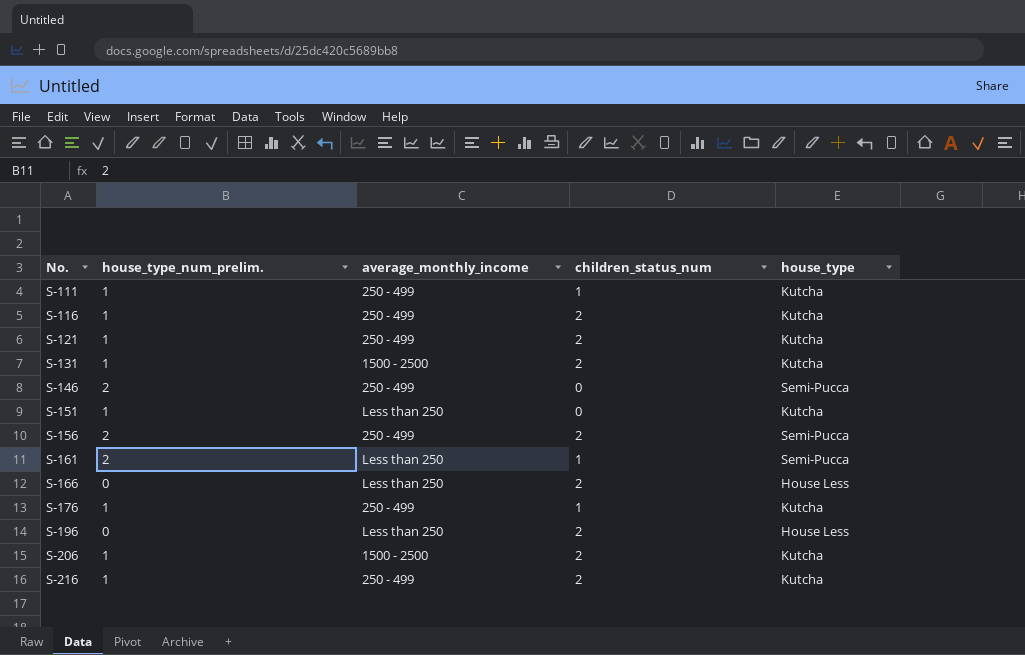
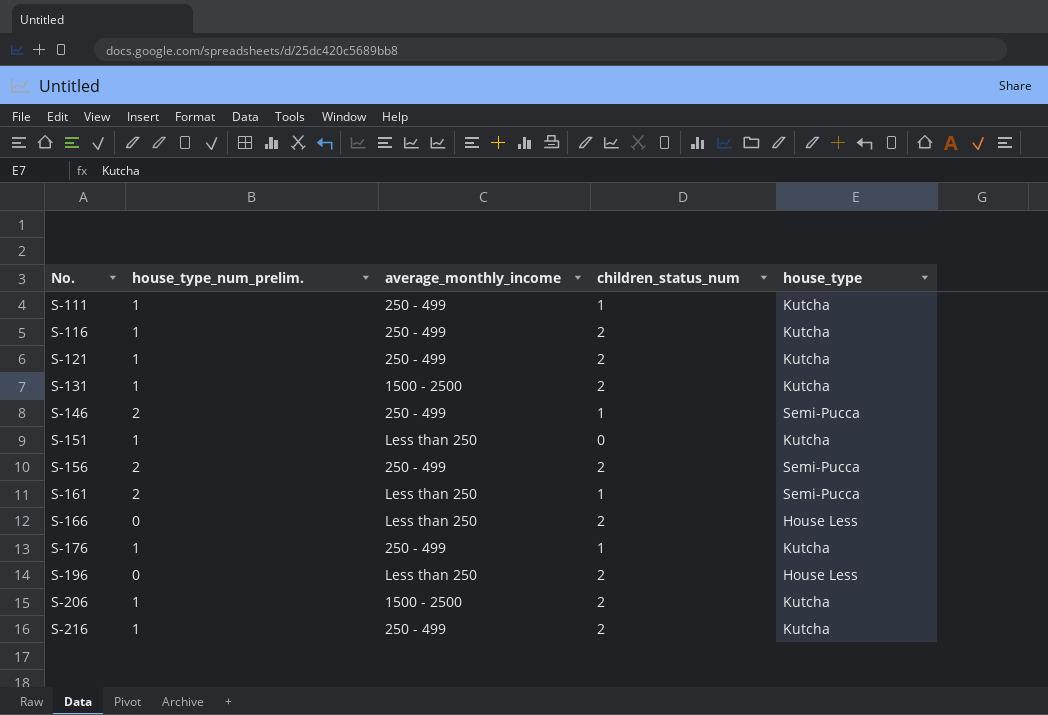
S-146 | children_status_num: 0 -> 1

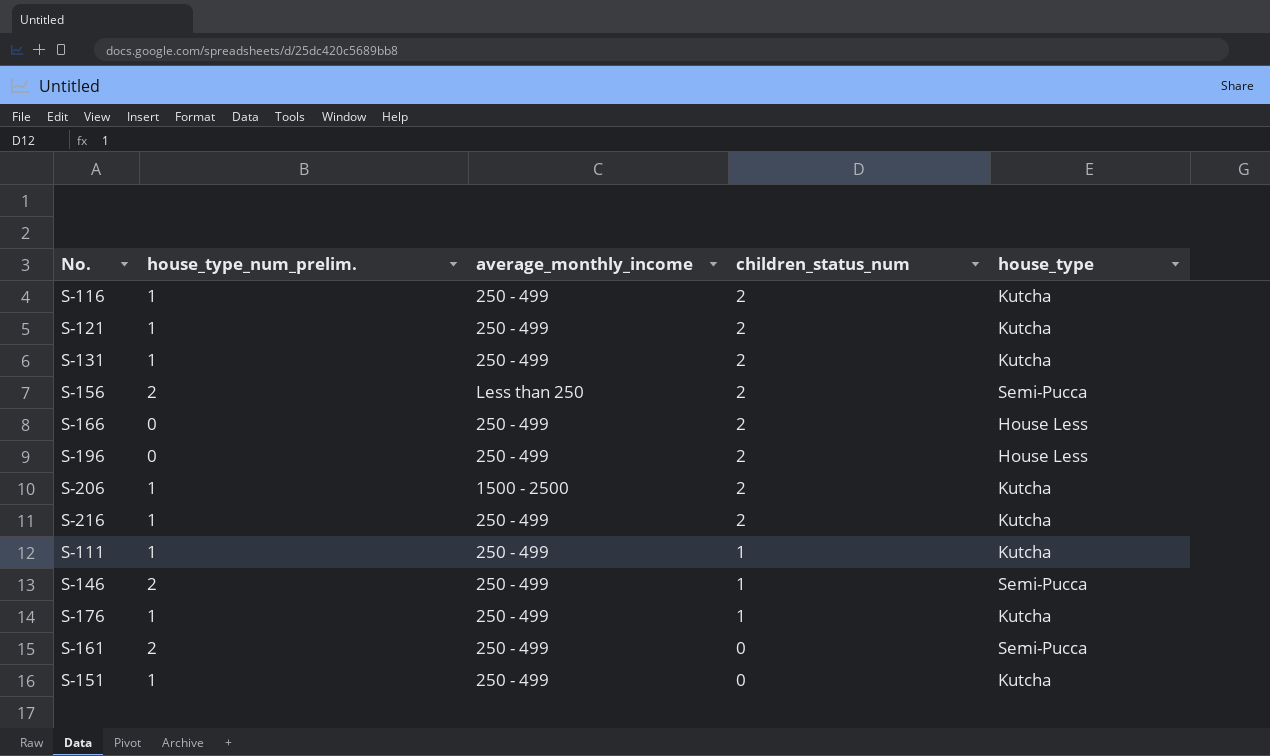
row order: No. ascending -> children_status_num descending
S-131 | average_monthly_income: 1500 - 2500 -> 250 - 499
S-156 | average_monthly_income: 250 - 499 -> Less than 250
S-166 | average_monthly_income: Less than 250 -> 250 - 499
S-196 | average_monthly_income: Less than 250 -> 250 - 499
S-161 | average_monthly_income: Less than 250 -> 250 - 499
S-161 | children_status_num: 1 -> 0
S-151 | average_monthly_income: Less than 250 -> 250 - 499

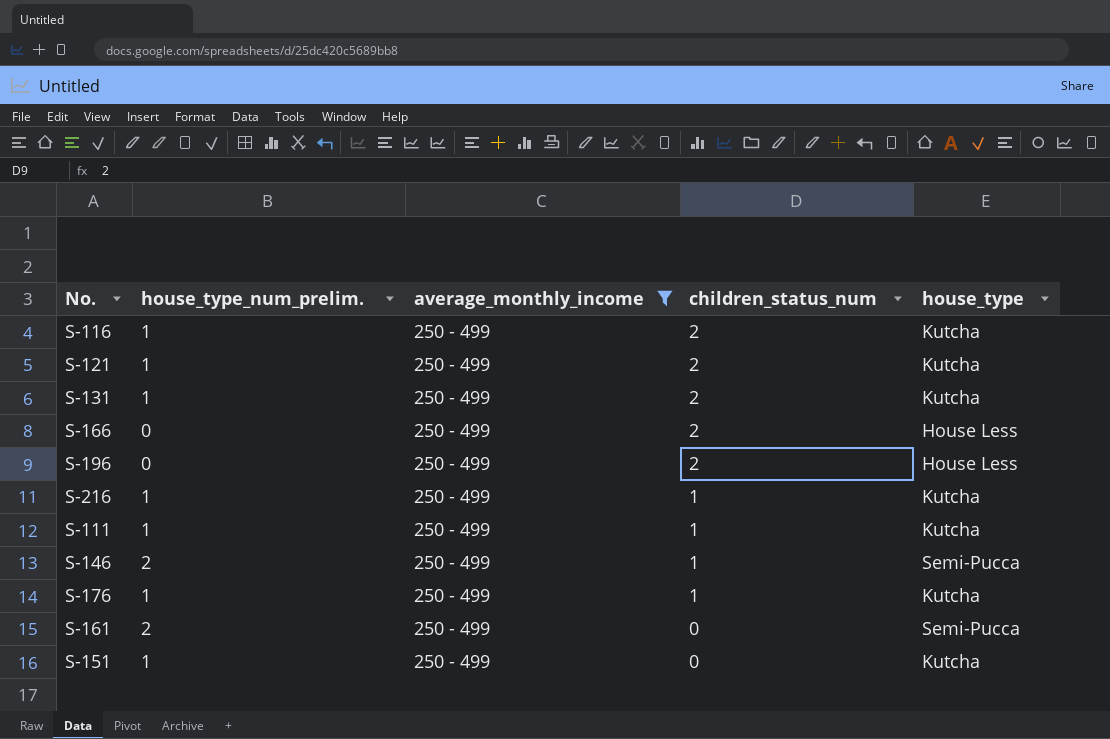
filter: none -> average_monthly_income = 250 - 499
S-216 | children_status_num: 2 -> 1

